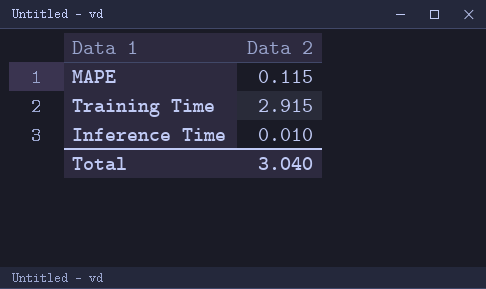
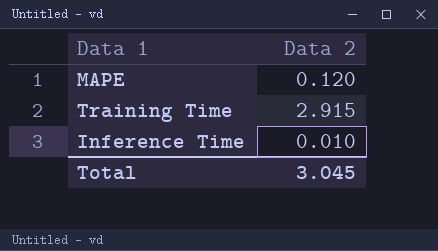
MAPE | Data 2: 0.115 -> 0.120
Total | Data 2: 3.040 -> 3.045

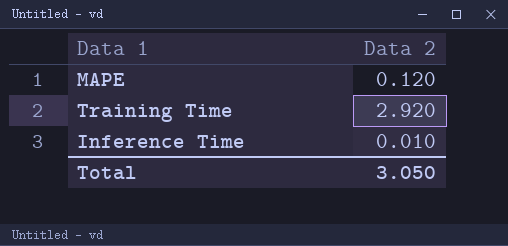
Training Time | Data 2: 2.915 -> 2.920
Total | Data 2: 3.045 -> 3.050

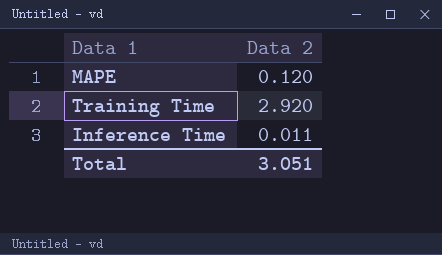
Inference Time | Data 2: 0.010 -> 0.011
Total | Data 2: 3.050 -> 3.051

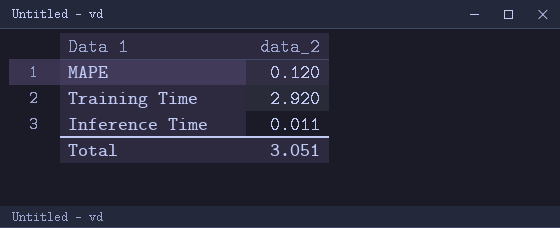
column name: Data 2 -> data_2

